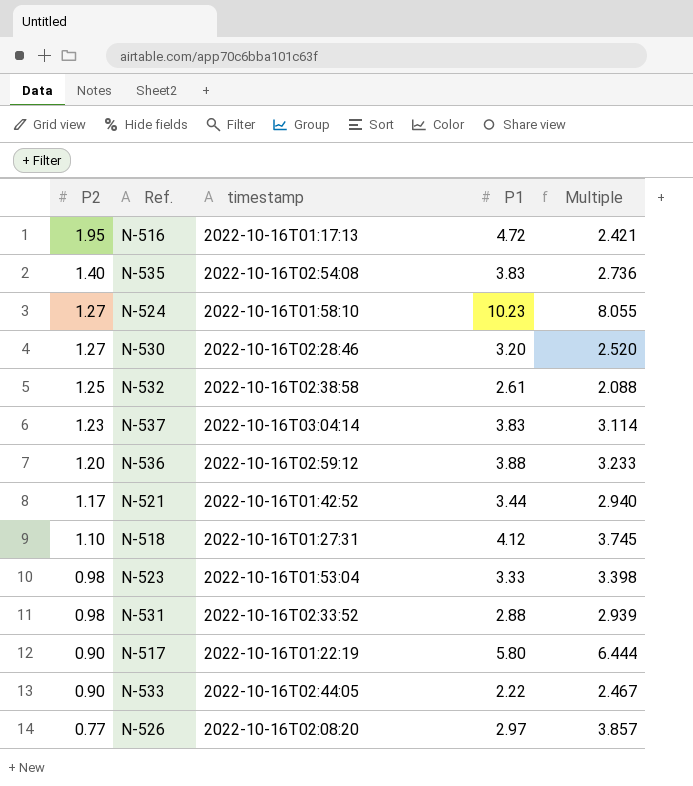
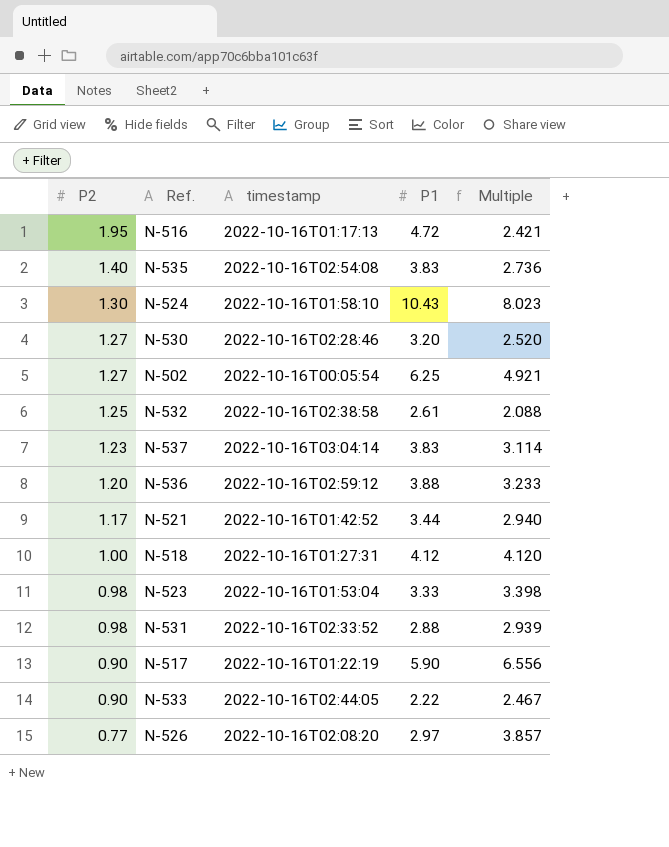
N-524 | P2: 1.27 -> 1.30
N-524 | P1: 10.23 -> 10.43
N-524 | Multiple: 8.055 -> 8.023
row N-502: none -> 1.27 | 2022-10-16T00:05:54 | 6.25 | 4.921
N-518 | P2: 1.10 -> 1.00
N-518 | Multiple: 3.745 -> 4.120
N-517 | P1: 5.80 -> 5.90
N-517 | Multiple: 6.444 -> 6.556

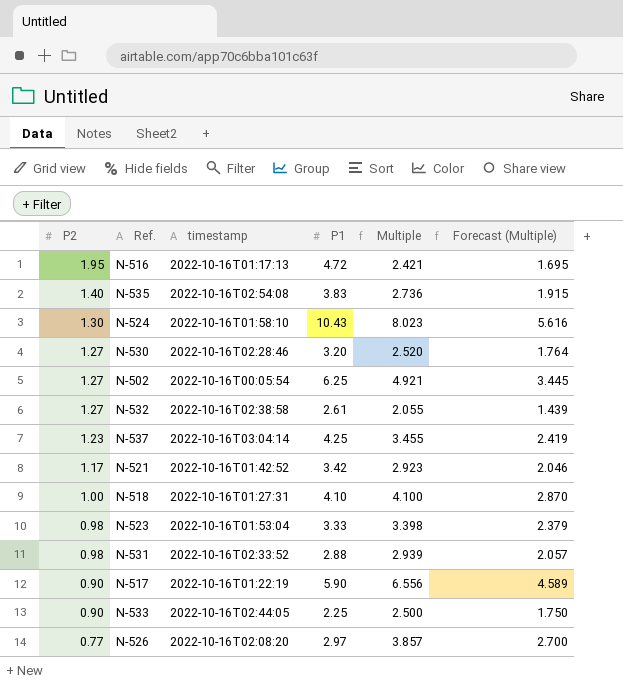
column Forecast (Multiple) | formula: none -> [Multiple] * 0.7
row N-536: 1.20 | 2022-10-16T02:59:12 | 3.88 | 3.233 -> none
N-532 | P2: 1.25 -> 1.27
N-532 | Multiple: 2.088 -> 2.055
N-537 | P1: 3.83 -> 4.25
N-537 | Multiple: 3.114 -> 3.455
N-521 | P1: 3.44 -> 3.42
N-521 | Multiple: 2.940 -> 2.923
N-518 | P1: 4.12 -> 4.10
N-518 | Multiple: 4.120 -> 4.100
N-533 | P1: 2.22 -> 2.25
N-533 | Multiple: 2.467 -> 2.500

